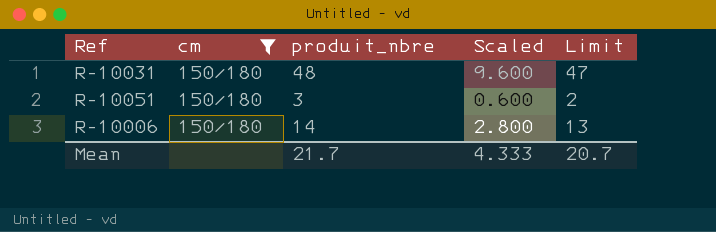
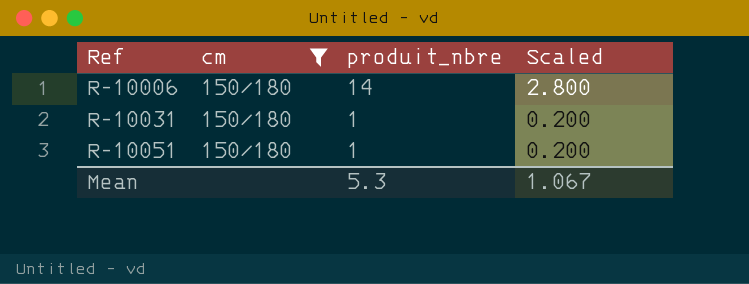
row order: none -> Ref ascending
column Limit | formula: [produit_nbre] - 1 -> none
R-10031 | produit_nbre: 48 -> 1
R-10031 | Scaled: 9.600 -> 0.200
R-10051 | produit_nbre: 3 -> 1
R-10051 | Scaled: 0.600 -> 0.200
Mean | produit_nbre: 21.7 -> 5.3
Mean | Scaled: 4.333 -> 1.067

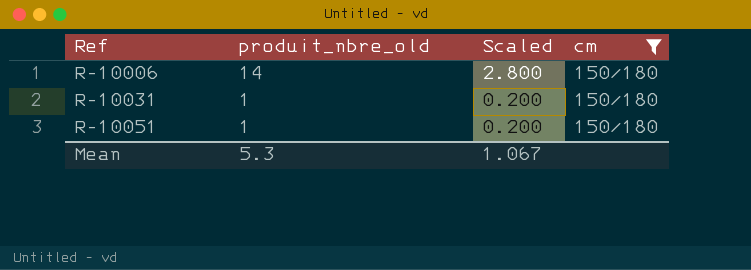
column name: produit_nbre -> produit_nbre_old
column cm | position: 2 -> 4

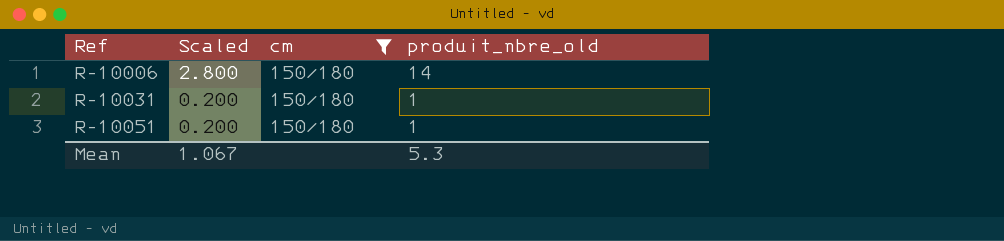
column produit_nbre_old | position: 2 -> 4

